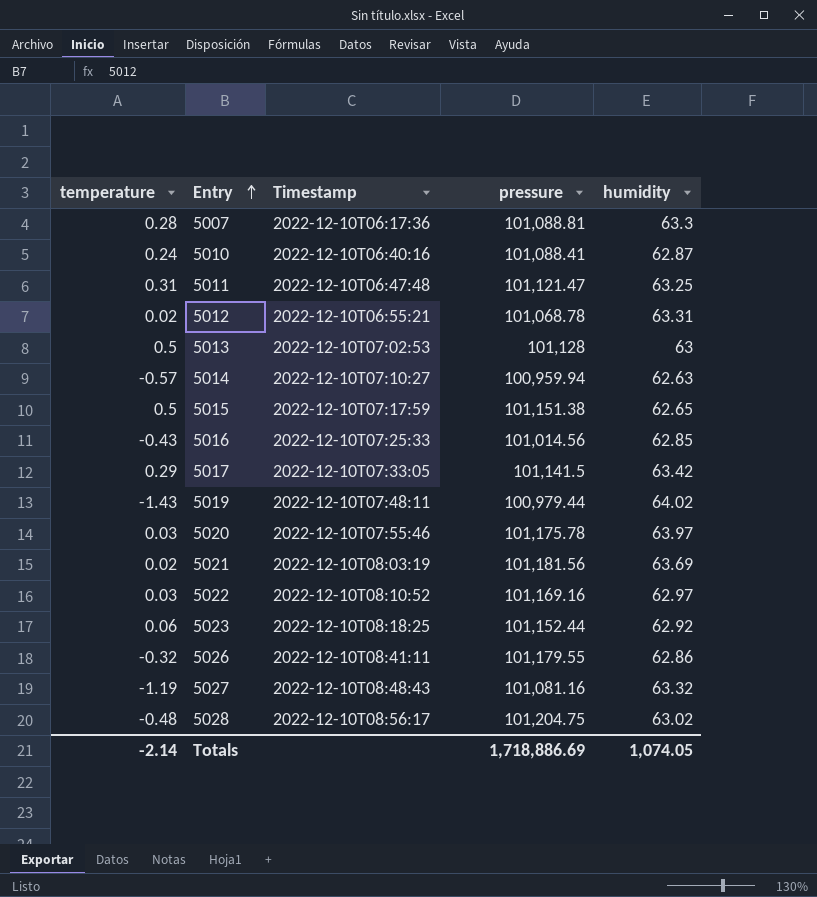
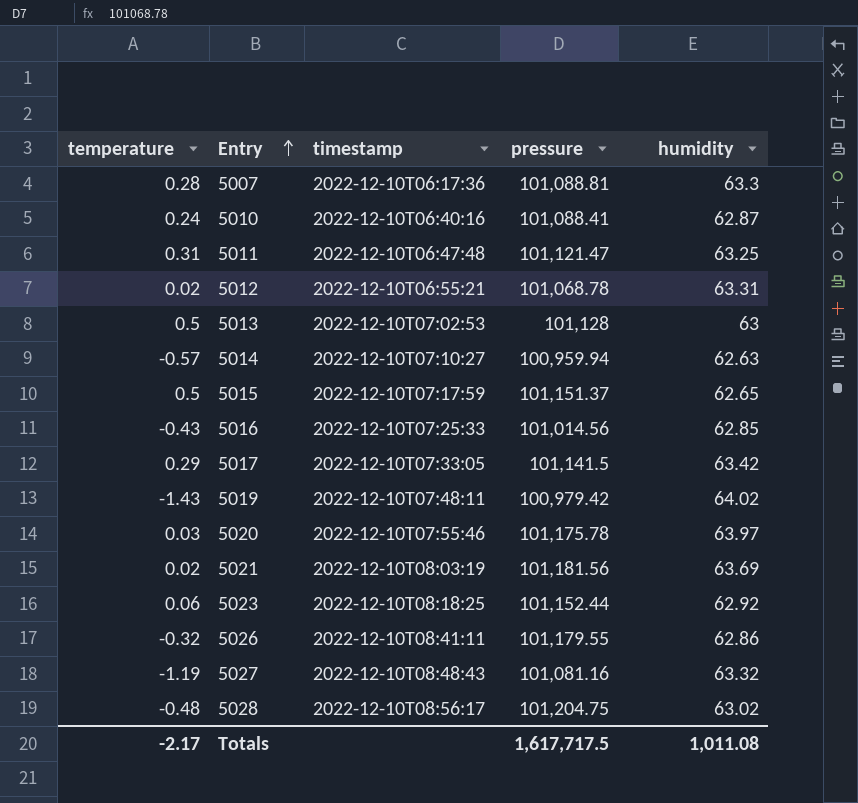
column name: Timestamp -> timestamp
row 5022: 0.03 | 2022-12-10T08:10:52 | 101,169.16 | 62.97 -> none
5015 | pressure: 101,151.38 -> 101,151.37
5019 | pressure: 100,979.44 -> 100,979.42
Totals | temperature: -2.14 -> -2.17
Totals | pressure: 1,718,886.69 -> 1,617,717.5
Totals | humidity: 1,074.05 -> 1,011.08

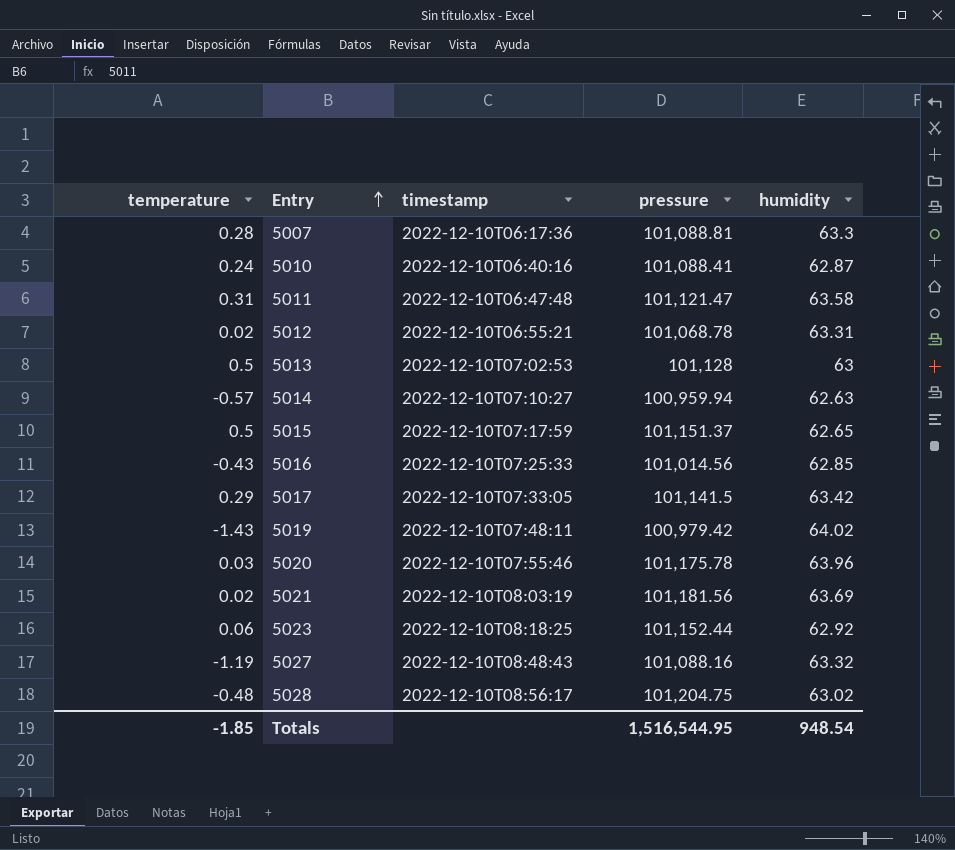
row 5026: -0.32 | 2022-12-10T08:41:11 | 101,179.55 | 62.86 -> none
5011 | humidity: 63.25 -> 63.58
5020 | humidity: 63.97 -> 63.96
5027 | pressure: 101,081.16 -> 101,088.16
Totals | temperature: -2.17 -> -1.85
Totals | pressure: 1,617,717.5 -> 1,516,544.95
Totals | humidity: 1,011.08 -> 948.54

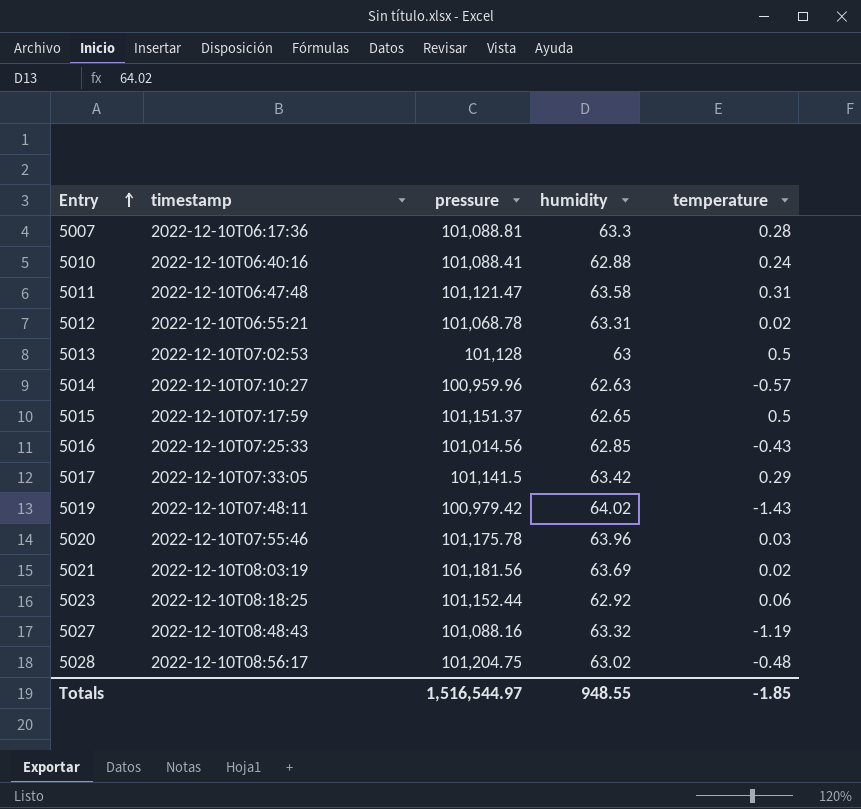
column temperature | position: 1 -> 5
5010 | humidity: 62.87 -> 62.88
5014 | pressure: 100,959.94 -> 100,959.96
Totals | pressure: 1,516,544.95 -> 1,516,544.97
Totals | humidity: 948.54 -> 948.55

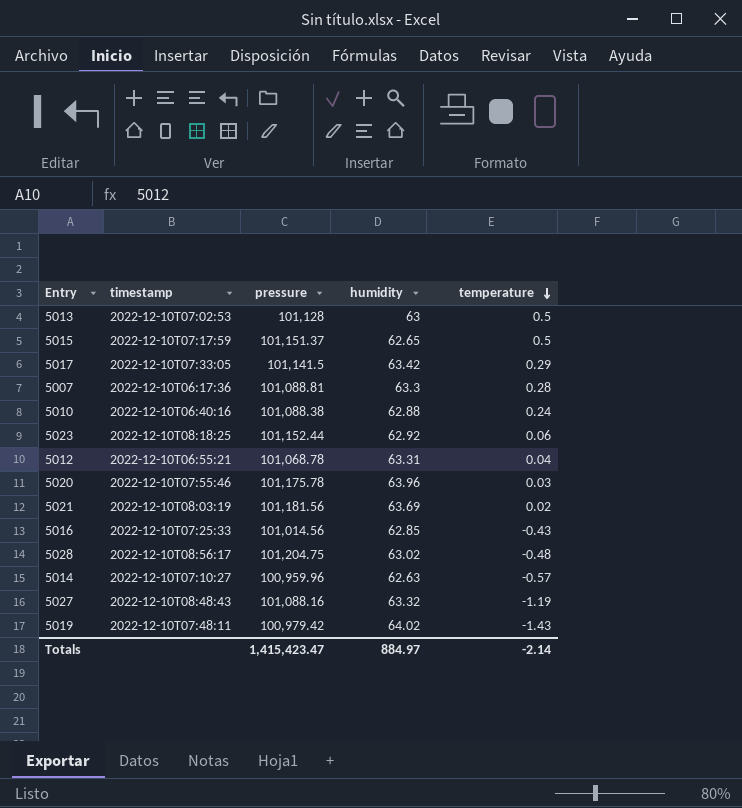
row order: Entry ascending -> temperature descending
row 5011: 2022-12-10T06:47:48 | 101,121.47 | 63.58 | 0.31 -> none
5010 | pressure: 101,088.41 -> 101,088.38
5012 | temperature: 0.02 -> 0.04
Totals | pressure: 1,516,544.97 -> 1,415,423.47
Totals | humidity: 948.55 -> 884.97
Totals | temperature: -1.85 -> -2.14

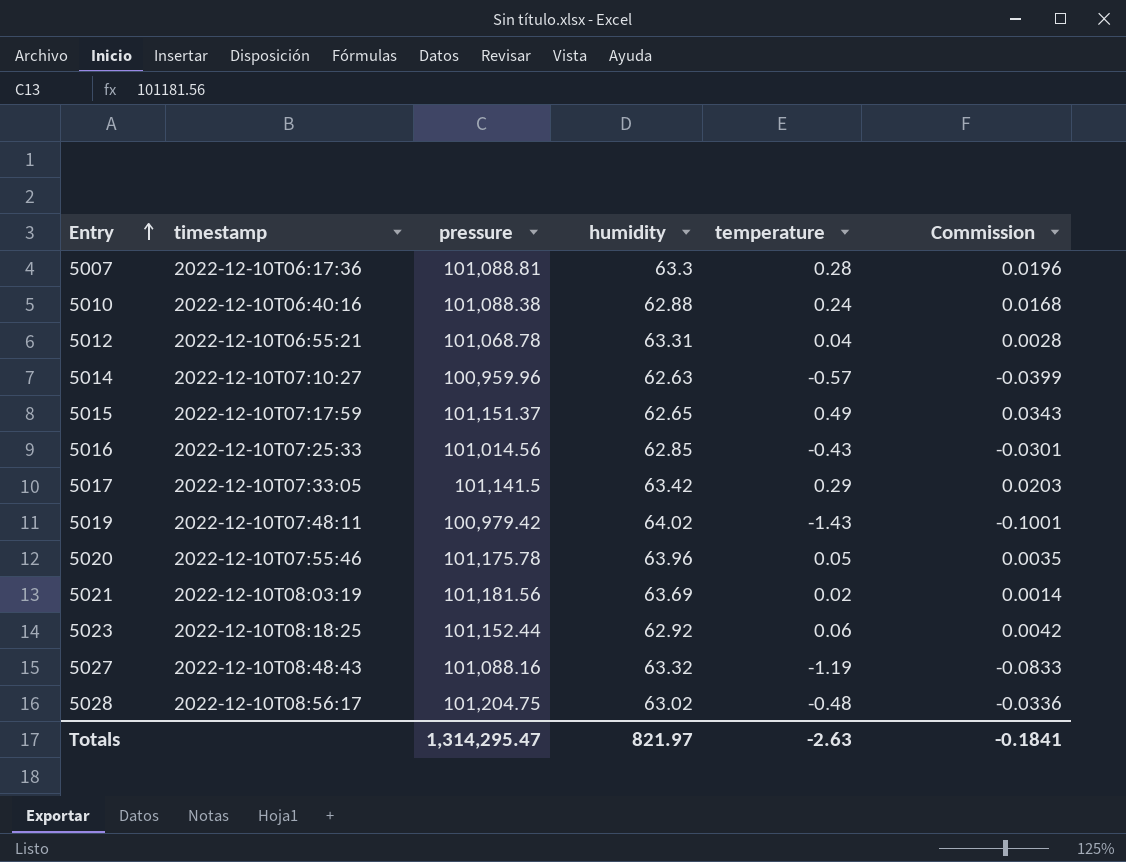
row order: temperature descending -> Entry ascending
column Commission | formula: none -> [temperature] * 0.07
row 5013: 2022-12-10T07:02:53 | 101,128 | 63 | 0.5 -> none
5015 | temperature: 0.5 -> 0.49
5020 | temperature: 0.03 -> 0.05
Totals | pressure: 1,415,423.47 -> 1,314,295.47
Totals | humidity: 884.97 -> 821.97
Totals | temperature: -2.14 -> -2.63

